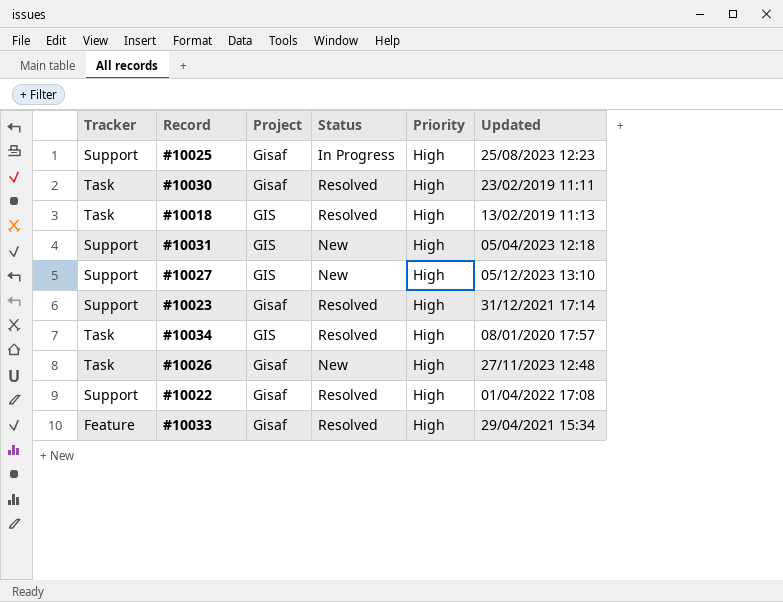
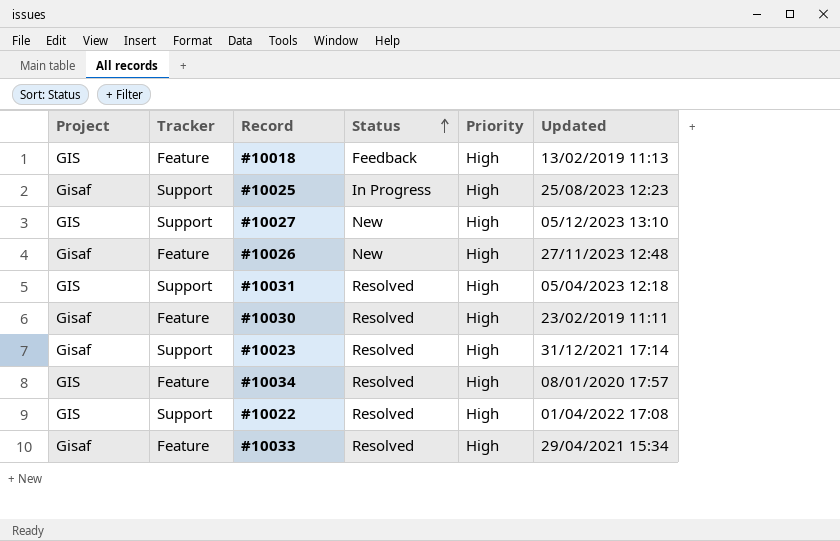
row order: none -> Status ascending
column Project | position: 3 -> 1
#10018 | Tracker: Task -> Feature
#10018 | Status: Resolved -> Feedback
#10026 | Tracker: Task -> Feature
#10031 | Status: New -> Resolved
#10030 | Tracker: Task -> Feature
#10034 | Tracker: Task -> Feature
#10022 | Project: Gisaf -> GIS

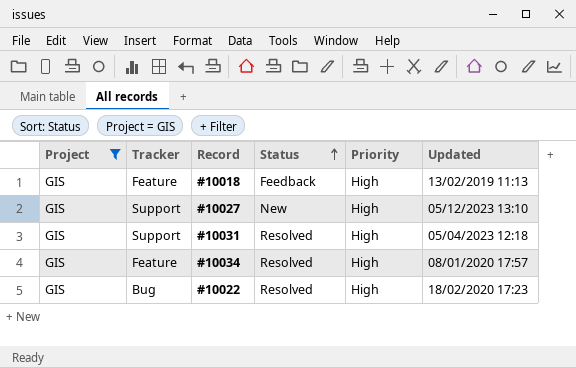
filter: none -> Project = GIS
#10022 | Tracker: Support -> Bug
#10022 | Updated: 01/04/2022 17:08 -> 18/02/2020 17:23

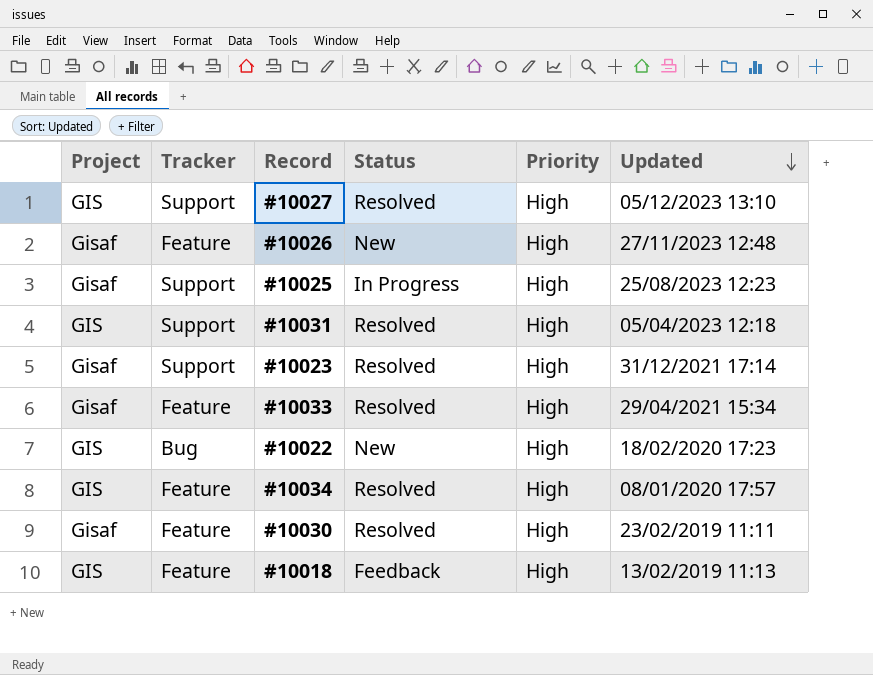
filter: Project = GIS -> none
row order: Status ascending -> Updated descending
#10027 | Status: New -> Resolved
#10022 | Status: Resolved -> New

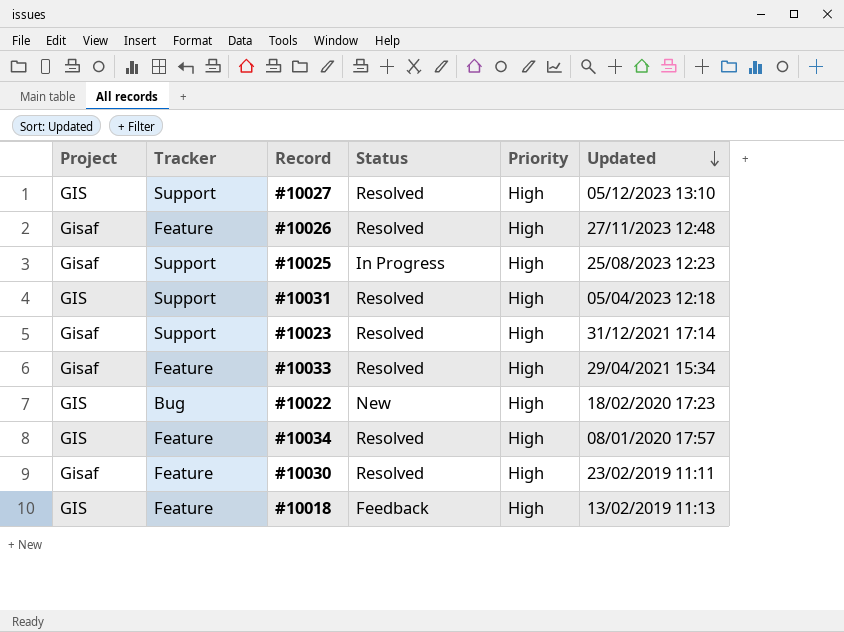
#10026 | Status: New -> Resolved

